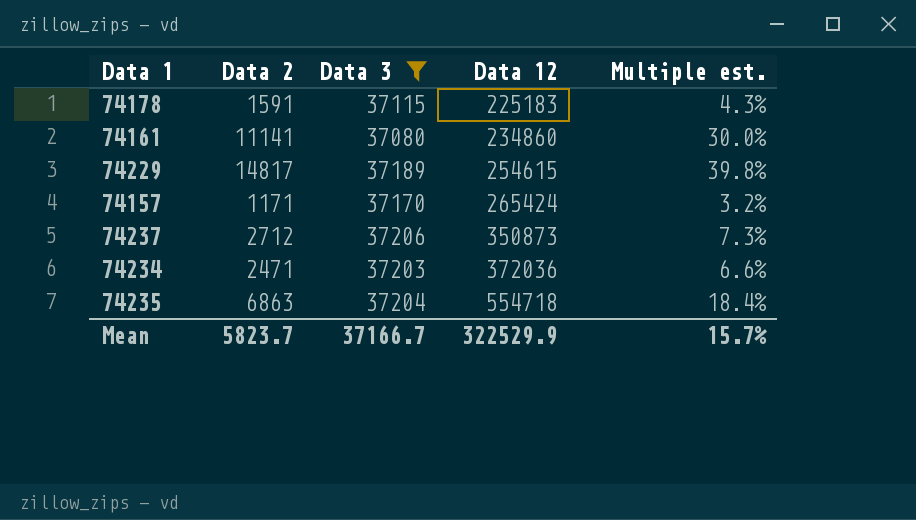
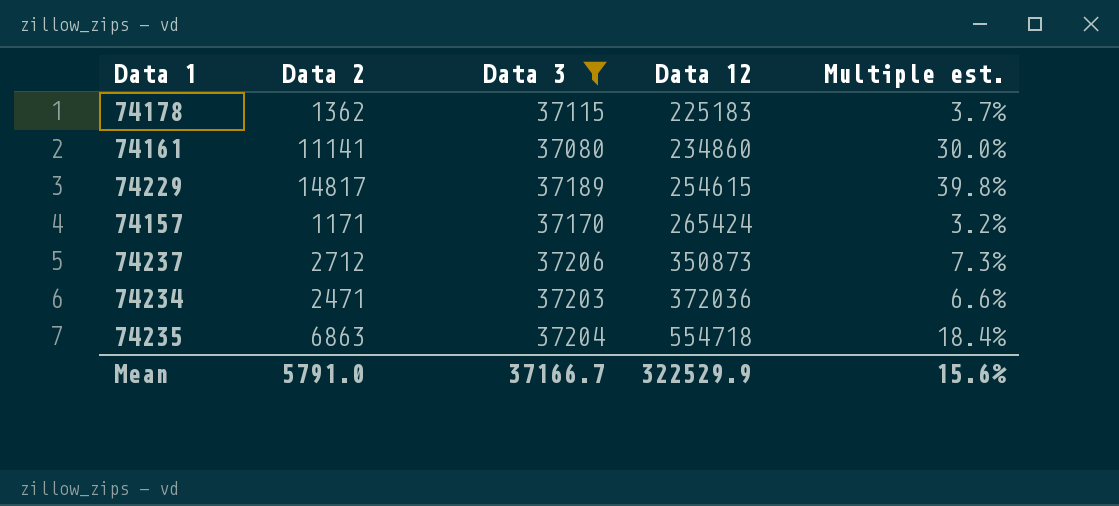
74178 | Data 2: 1591 -> 1362
74178 | Multiple est.: 4.3% -> 3.7%
Mean | Data 2: 5823.7 -> 5791.0
Mean | Multiple est.: 15.7% -> 15.6%

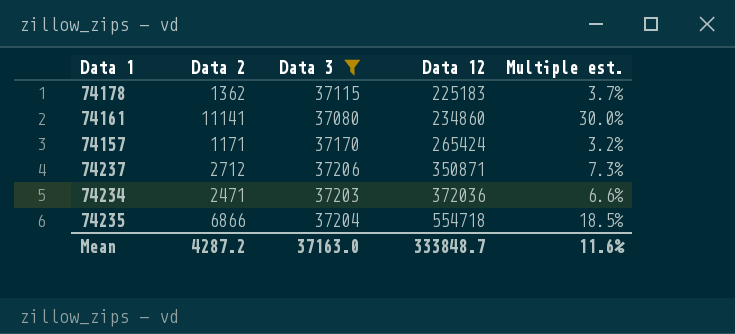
row 74229: 14817 | 37189 | 254615 | 39.8% -> none
74237 | Data 12: 350873 -> 350871
74235 | Data 2: 6863 -> 6866
74235 | Multiple est.: 18.4% -> 18.5%
Mean | Data 2: 5791.0 -> 4287.2
Mean | Data 3: 37166.7 -> 37163.0
Mean | Data 12: 322529.9 -> 333848.7
Mean | Multiple est.: 15.6% -> 11.6%

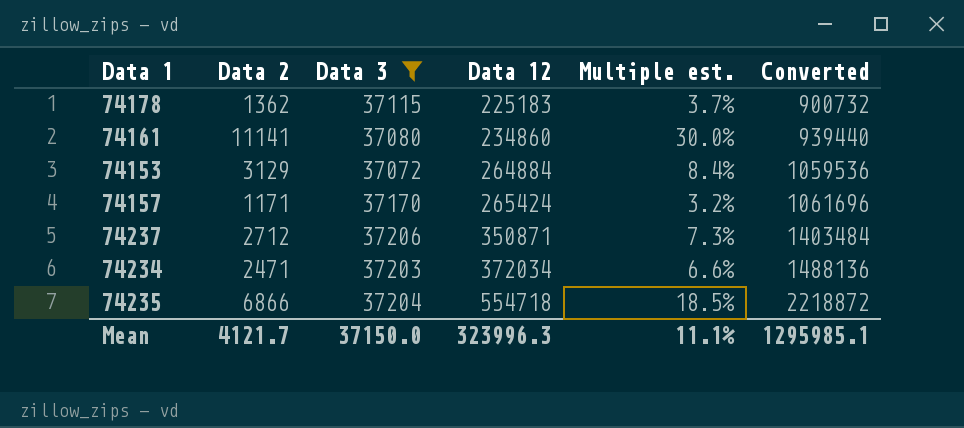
column Converted | formula: none -> [Data 12] * 4
row 74153: none -> 3129 | 37072 | 264884 | 8.4% | 1059536
74234 | Data 12: 372036 -> 372034
Mean | Data 2: 4287.2 -> 4121.7
Mean | Data 3: 37163.0 -> 37150.0
Mean | Data 12: 333848.7 -> 323996.3
Mean | Multiple est.: 11.6% -> 11.1%

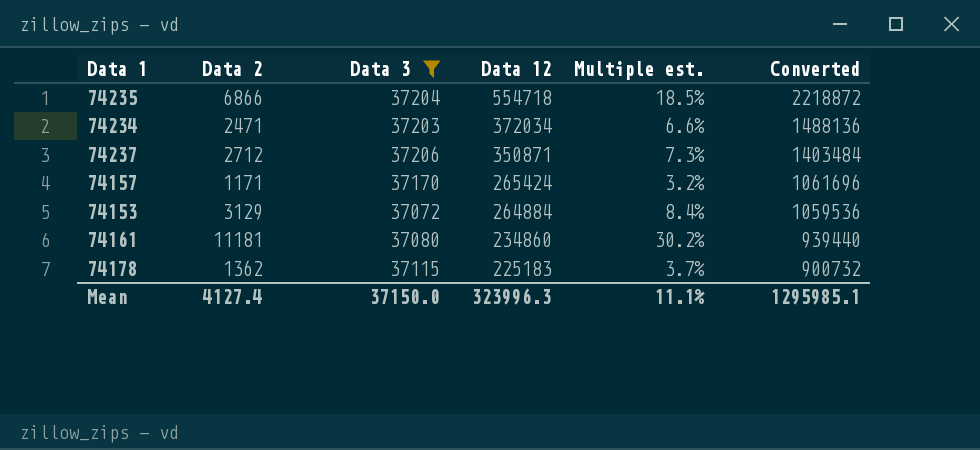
row order: Data 12 ascending -> Data 12 descending
74161 | Data 2: 11141 -> 11181
74161 | Multiple est.: 30.0% -> 30.2%
Mean | Data 2: 4121.7 -> 4127.4

